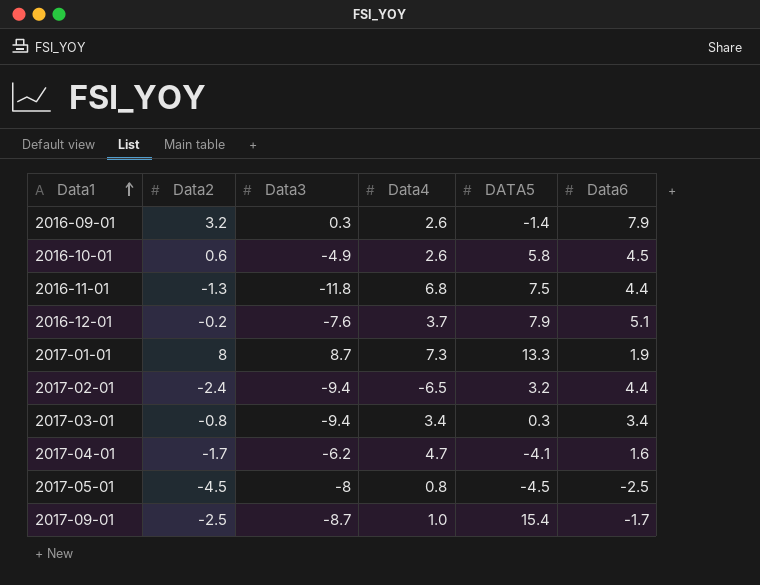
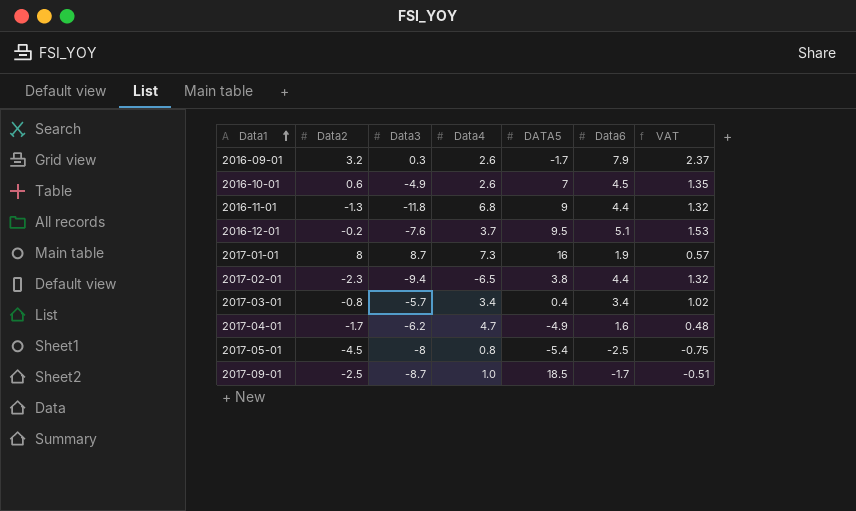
column VAT | formula: none -> [Data6] * 0.3
2016-09-01 | DATA5: -1.4 -> -1.7
2016-10-01 | DATA5: 5.8 -> 7
2016-11-01 | DATA5: 7.5 -> 9
2016-12-01 | DATA5: 7.9 -> 9.5
2017-01-01 | DATA5: 13.3 -> 16
2017-02-01 | Data2: -2.4 -> -2.3
2017-02-01 | DATA5: 3.2 -> 3.8
2017-03-01 | Data3: -9.4 -> -5.7
2017-03-01 | DATA5: 0.3 -> 0.4
2017-04-01 | DATA5: -4.1 -> -4.9
2017-05-01 | DATA5: -4.5 -> -5.4
2017-09-01 | DATA5: 15.4 -> 18.5

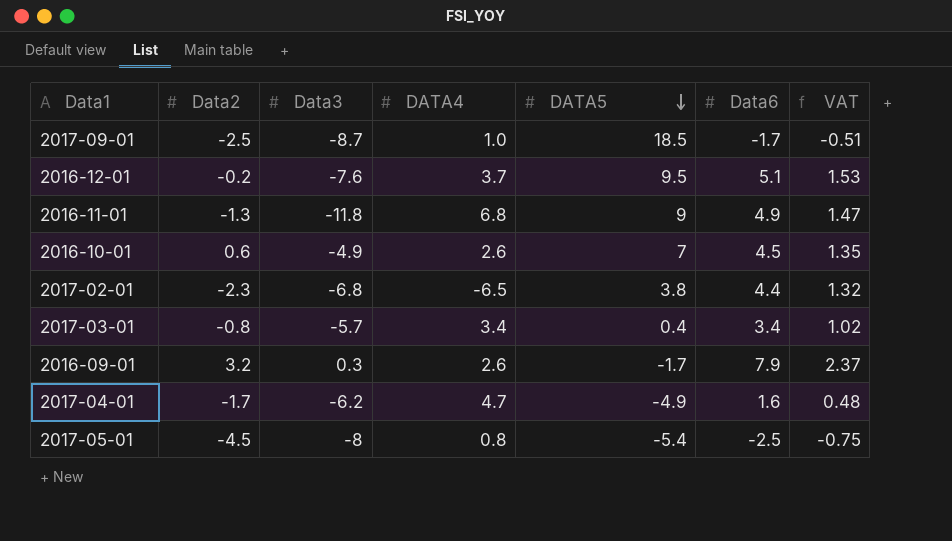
row order: Data1 ascending -> DATA5 descending
column name: Data4 -> DATA4
row 2017-01-01: 8 | 8.7 | 7.3 | 16 | 1.9 | 0.57 -> none
2016-11-01 | Data6: 4.4 -> 4.9
2016-11-01 | VAT: 1.32 -> 1.47
2017-02-01 | Data3: -9.4 -> -6.8

